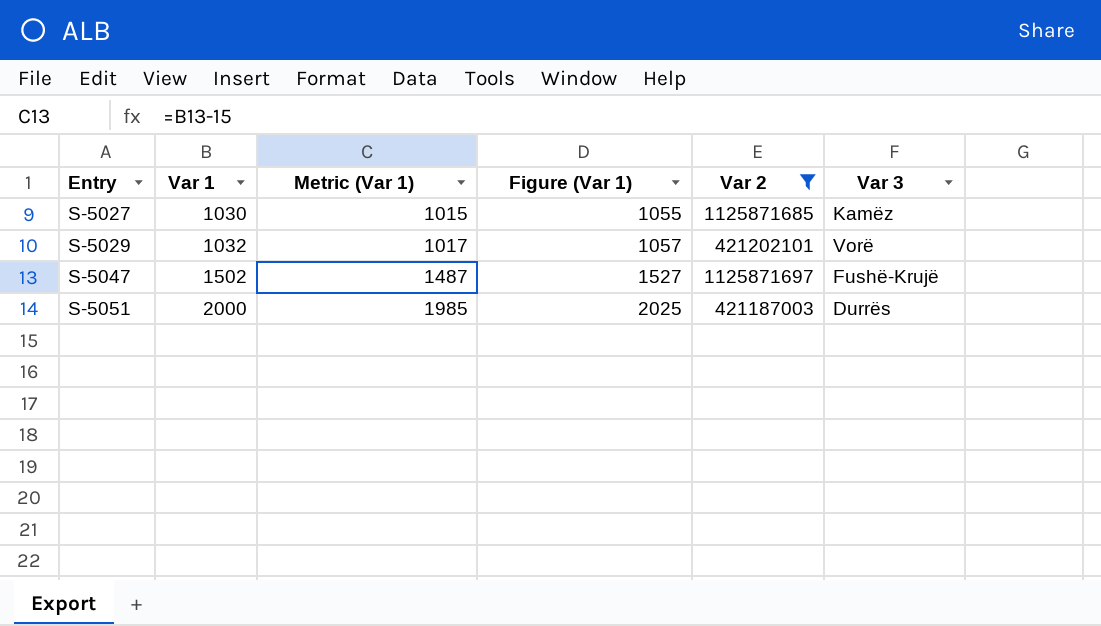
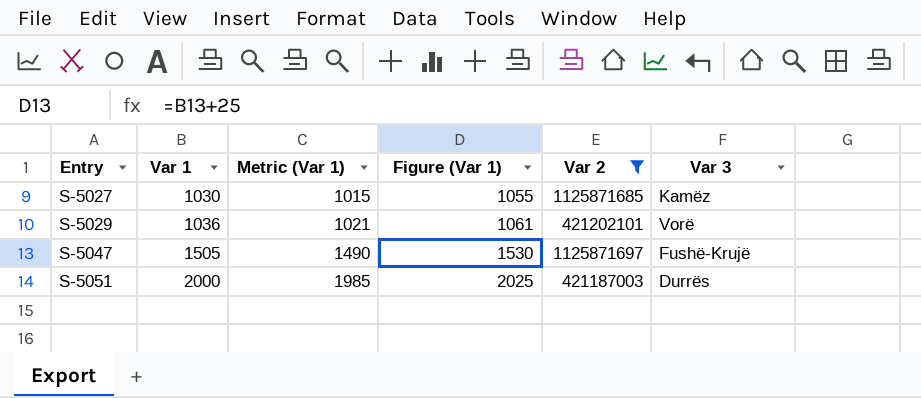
S-5029 | Var 1: 1032 -> 1036
S-5029 | Metric (Var 1): 1017 -> 1021
S-5029 | Figure (Var 1): 1057 -> 1061
S-5047 | Var 1: 1502 -> 1505
S-5047 | Metric (Var 1): 1487 -> 1490
S-5047 | Figure (Var 1): 1527 -> 1530

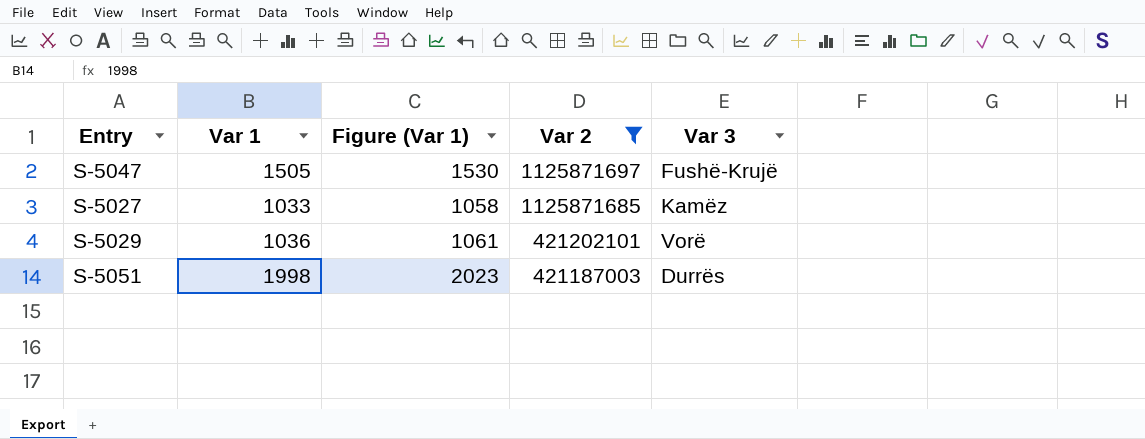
row order: Entry ascending -> Var 2 descending
column Metric (Var 1) | formula: [Var 1] - 15 -> none
S-5027 | Var 1: 1030 -> 1033
S-5027 | Figure (Var 1): 1055 -> 1058
S-5051 | Var 1: 2000 -> 1998
S-5051 | Figure (Var 1): 2025 -> 2023

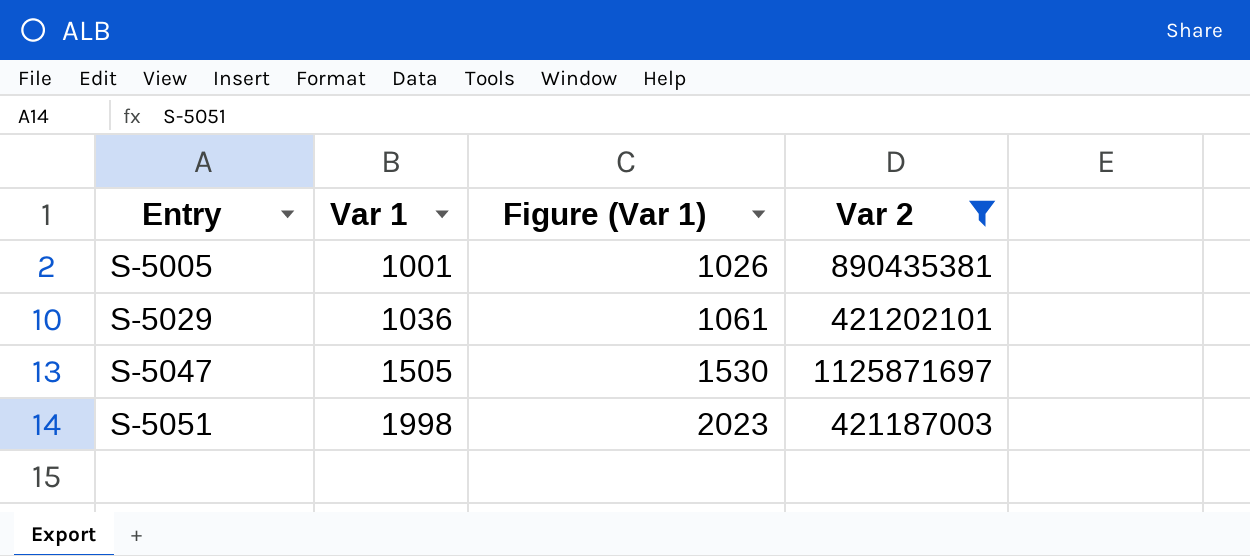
row order: Var 2 descending -> Entry ascending
column Var 3 | position: 5 -> none
row S-5027: 1033 | 1058 | 1125871685 | Kamëz -> none
row S-5005: none -> 1001 | 1026 | 890435381

